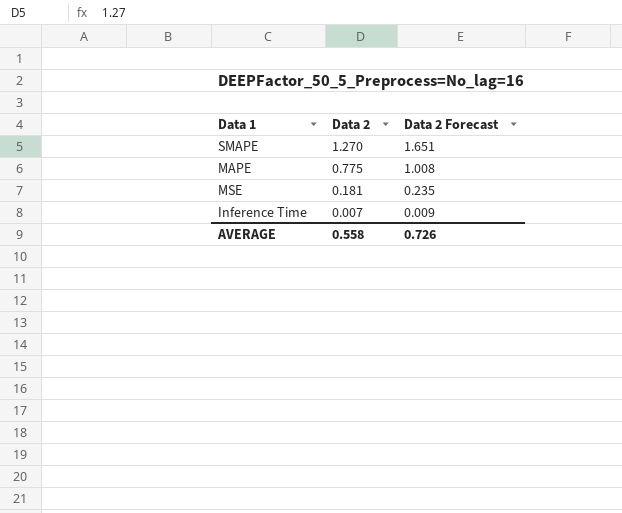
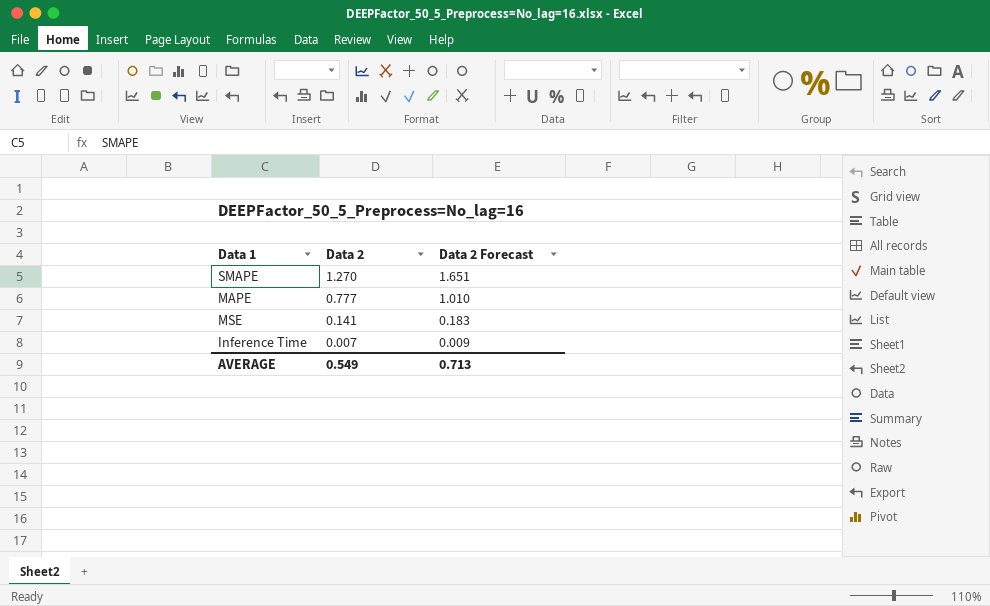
MAPE | Data 2: 0.775 -> 0.777
MAPE | Data 2 Forecast: 1.008 -> 1.010
MSE | Data 2: 0.181 -> 0.141
MSE | Data 2 Forecast: 0.235 -> 0.183
AVERAGE | Data 2: 0.558 -> 0.549
AVERAGE | Data 2 Forecast: 0.726 -> 0.713

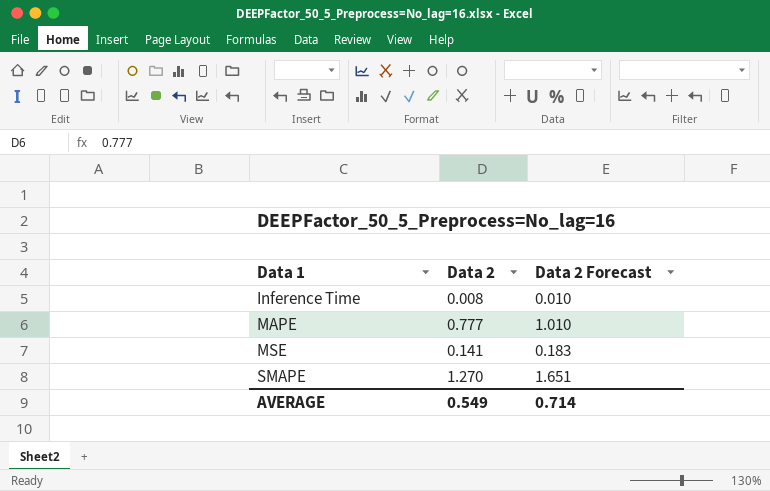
row order: Data 2 descending -> Data 1 ascending
Inference Time | Data 2: 0.007 -> 0.008
Inference Time | Data 2 Forecast: 0.009 -> 0.010
AVERAGE | Data 2 Forecast: 0.713 -> 0.714

